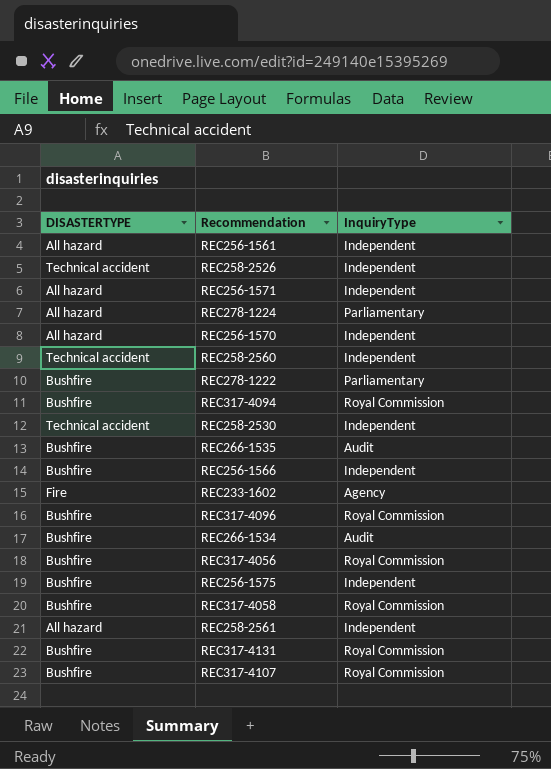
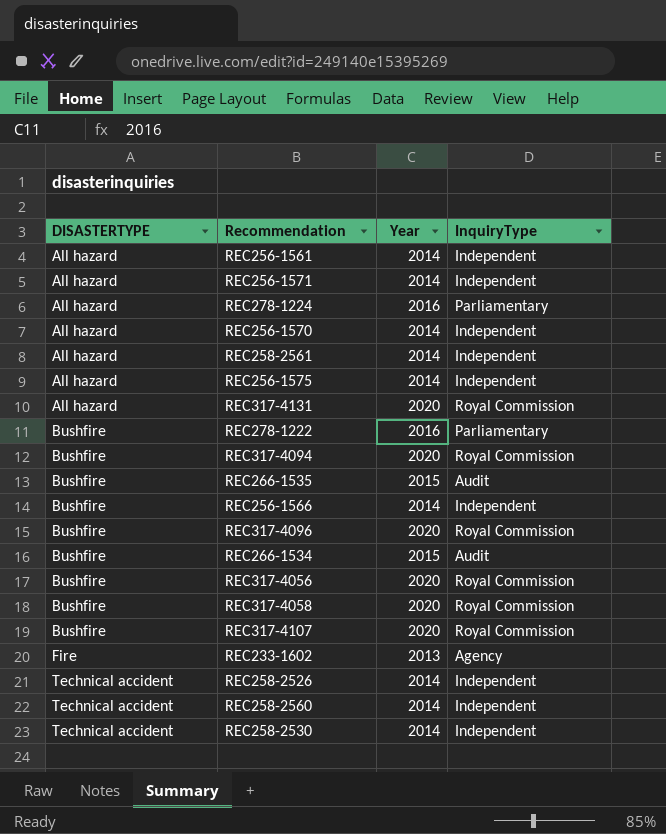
row order: none -> DISASTERTYPE ascending
column Year | position: none -> 3
REC256-1575 | DISASTERTYPE: Bushfire -> All hazard
REC317-4131 | DISASTERTYPE: Bushfire -> All hazard

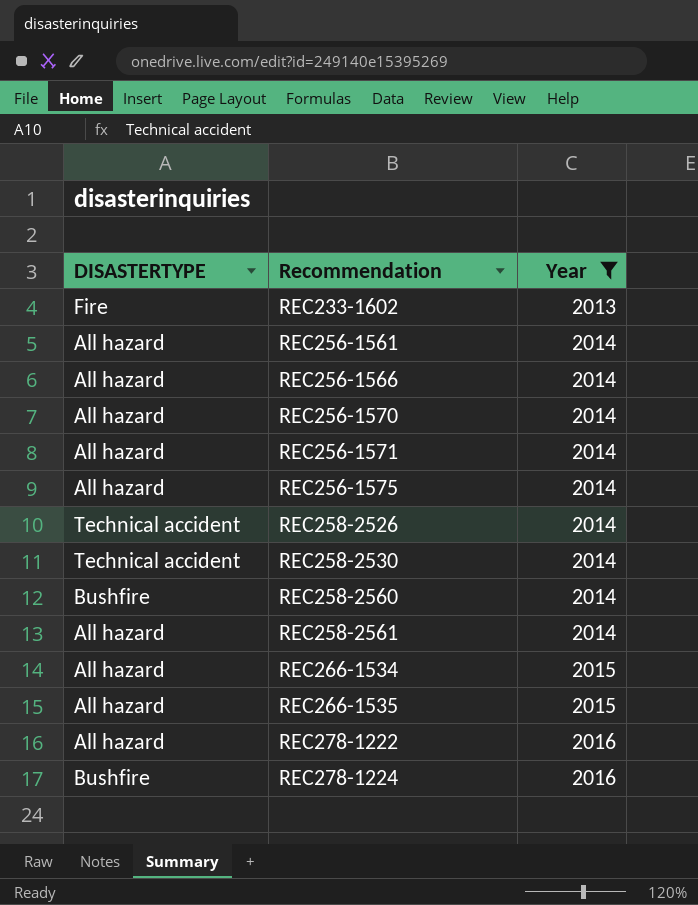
filter: none -> Year != 2020
row order: DISASTERTYPE ascending -> Recommendation ascending
column InquiryType | position: 4 -> none
REC256-1566 | DISASTERTYPE: Bushfire -> All hazard
REC258-2560 | DISASTERTYPE: Technical accident -> Bushfire
REC266-1534 | DISASTERTYPE: Bushfire -> All hazard
REC266-1535 | DISASTERTYPE: Bushfire -> All hazard
REC278-1222 | DISASTERTYPE: Bushfire -> All hazard
REC278-1224 | DISASTERTYPE: All hazard -> Bushfire

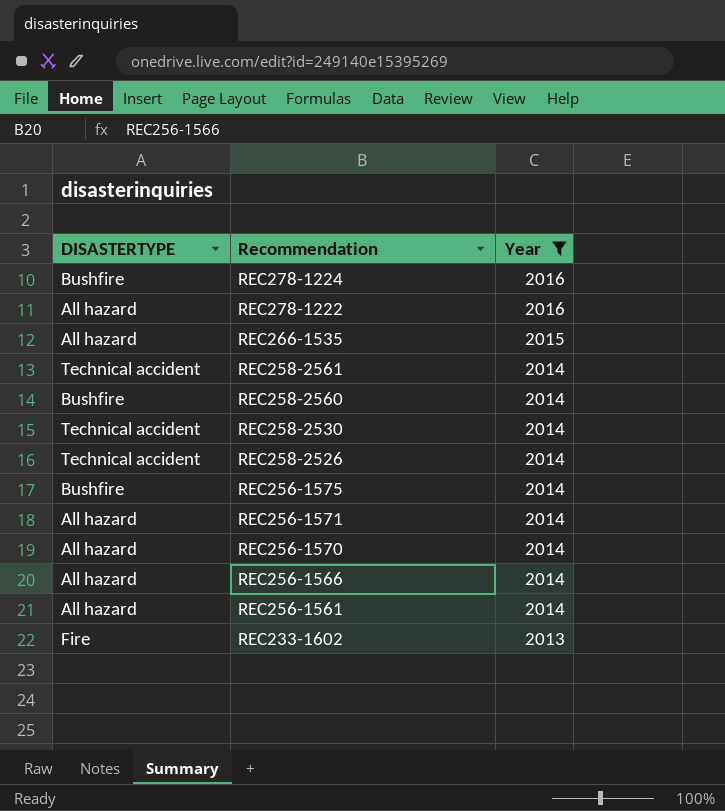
row order: Recommendation ascending -> Recommendation descending
row REC266-1534: All hazard | 2015 -> none
REC258-2561 | DISASTERTYPE: All hazard -> Technical accident
REC256-1575 | DISASTERTYPE: All hazard -> Bushfire

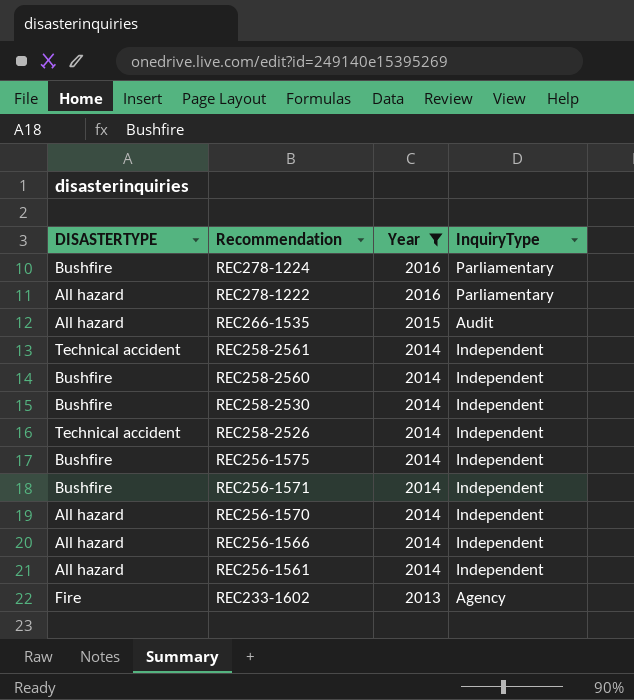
column InquiryType | position: none -> 4
REC258-2530 | DISASTERTYPE: Technical accident -> Bushfire
REC256-1571 | DISASTERTYPE: All hazard -> Bushfire

